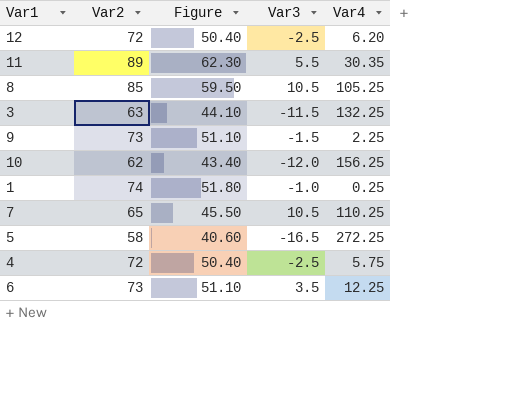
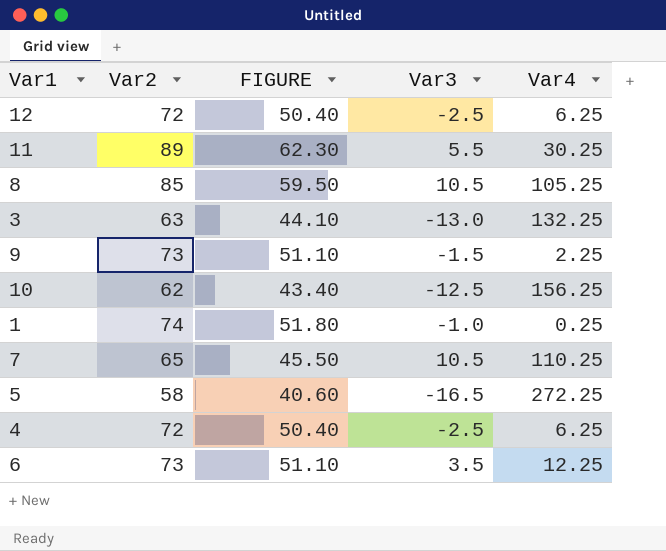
column name: Figure -> FIGURE
12 | Var4: 6.20 -> 6.25
11 | Var4: 30.35 -> 30.25
3 | Var3: -11.5 -> -13.0
10 | Var3: -12.0 -> -12.5
4 | Var4: 5.75 -> 6.25

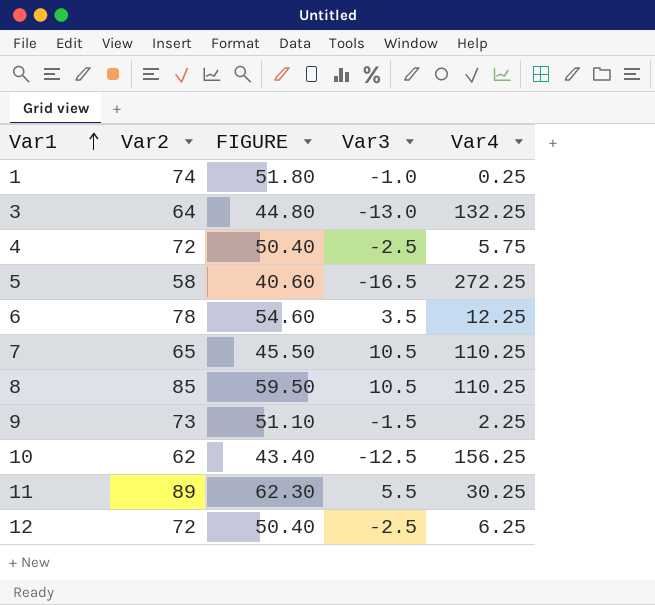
row order: none -> Var1 ascending
3 | Var2: 63 -> 64
3 | FIGURE: 44.10 -> 44.80
4 | Var4: 6.25 -> 5.75
6 | Var2: 73 -> 78
6 | FIGURE: 51.10 -> 54.60
8 | Var4: 105.25 -> 110.25

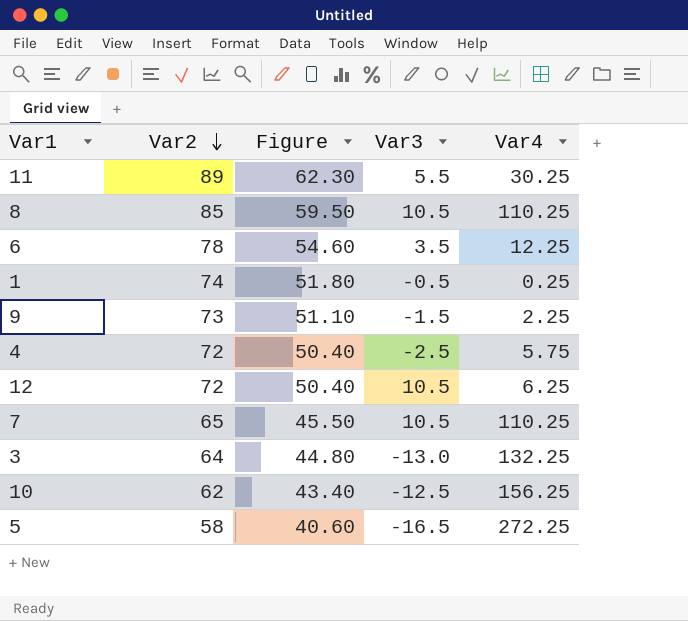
row order: Var1 ascending -> Var2 descending
column name: FIGURE -> Figure
1 | Var3: -1.0 -> -0.5
12 | Var3: -2.5 -> 10.5

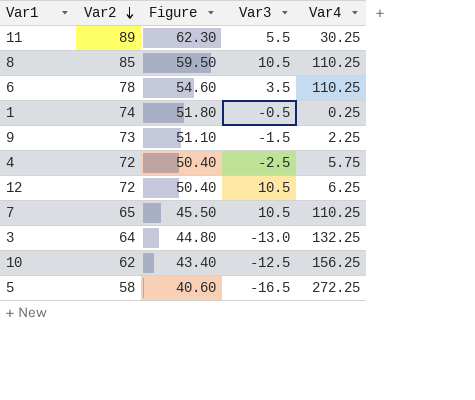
6 | Var4: 12.25 -> 110.25

